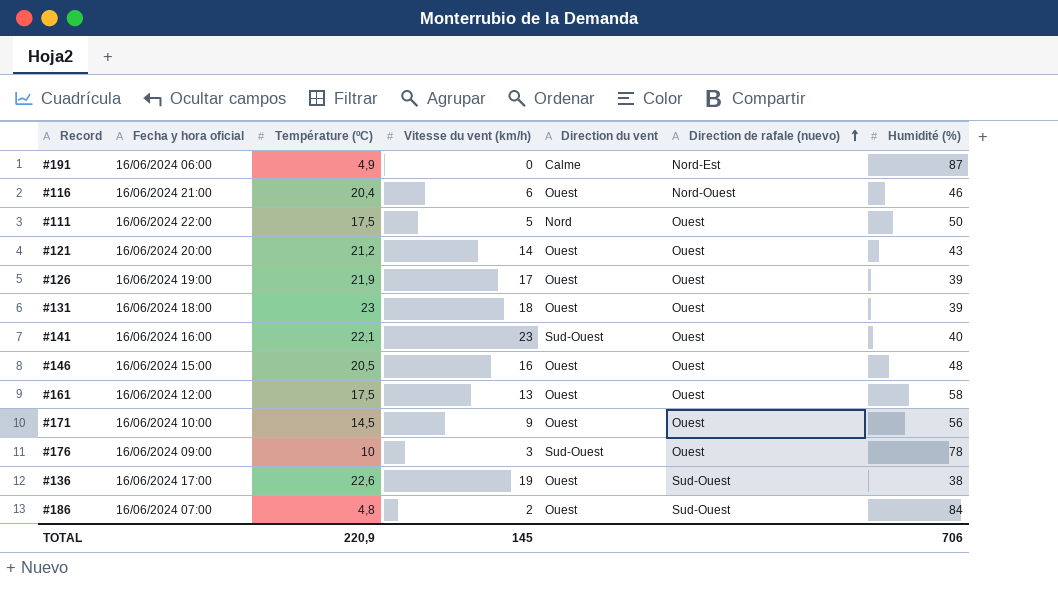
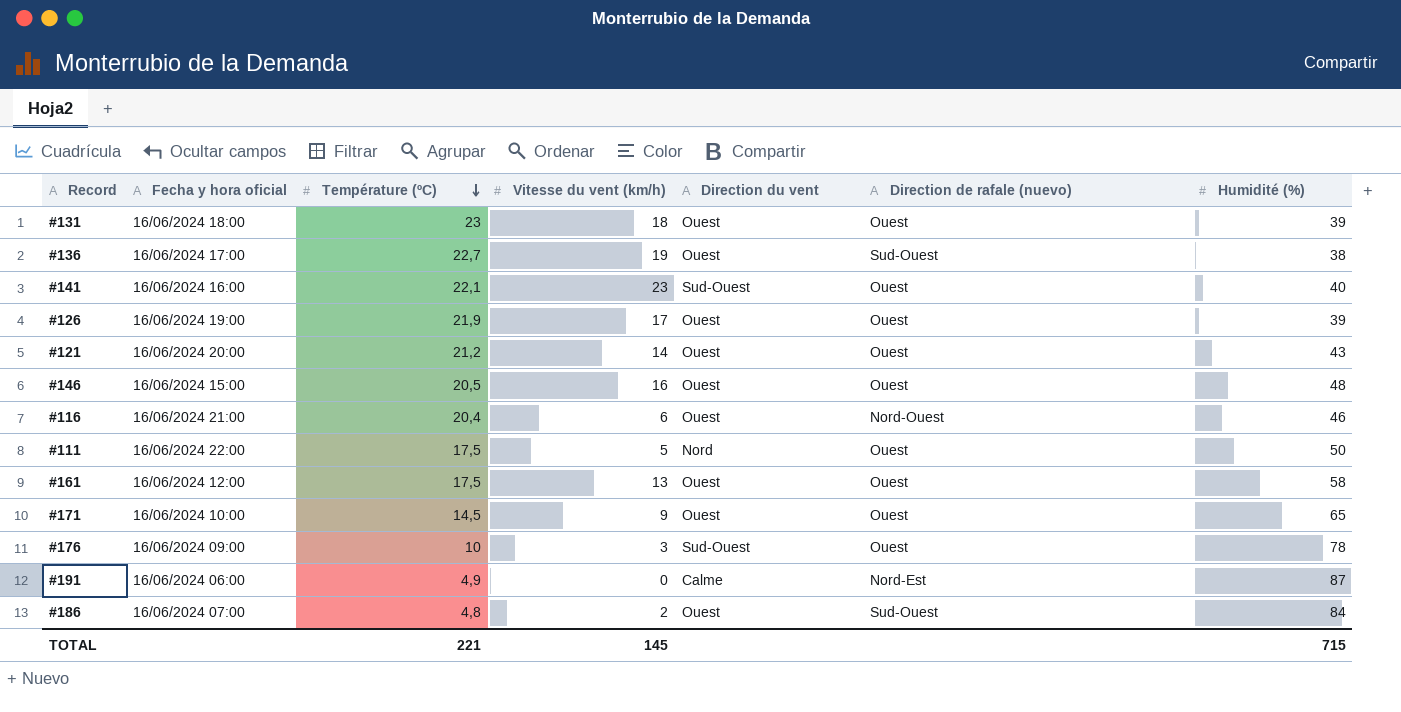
row order: Direction de rafale (nuevo) ascending -> Température (ºC) descending
#136 | Température (ºC): 22,6 -> 22,7
#171 | Humidité (%): 56 -> 65
TOTAL | Température (ºC): 220,9 -> 221
TOTAL | Humidité (%): 706 -> 715

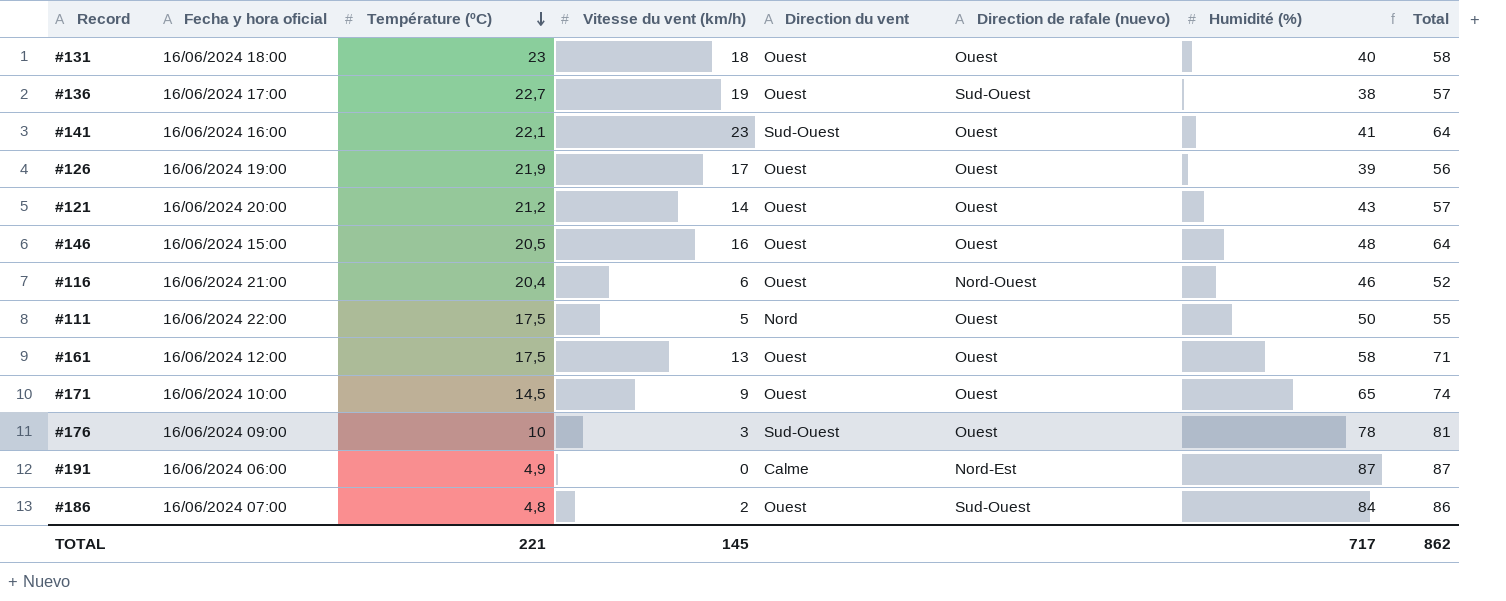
column Total | formula: none -> [Vitesse du vent (km/h)] + [Humidité (%)]
#131 | Humidité (%): 39 -> 40
#141 | Humidité (%): 40 -> 41
TOTAL | Humidité (%): 715 -> 717

